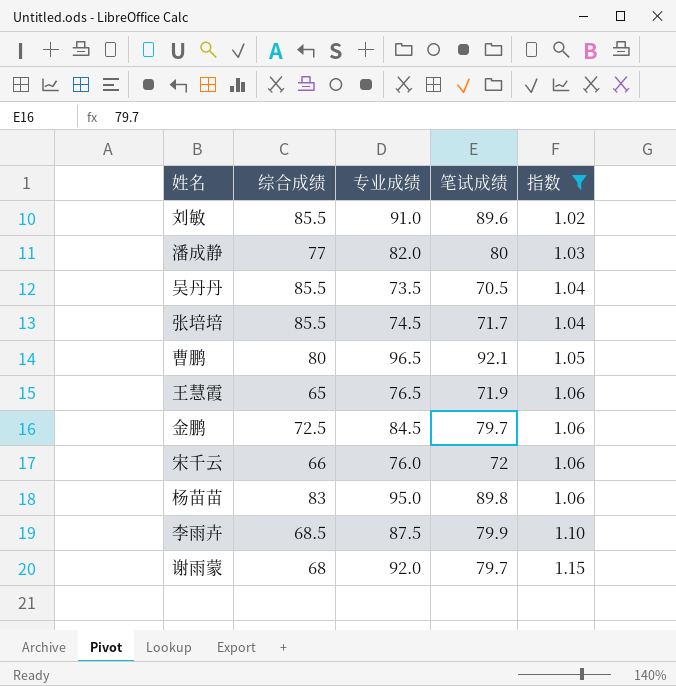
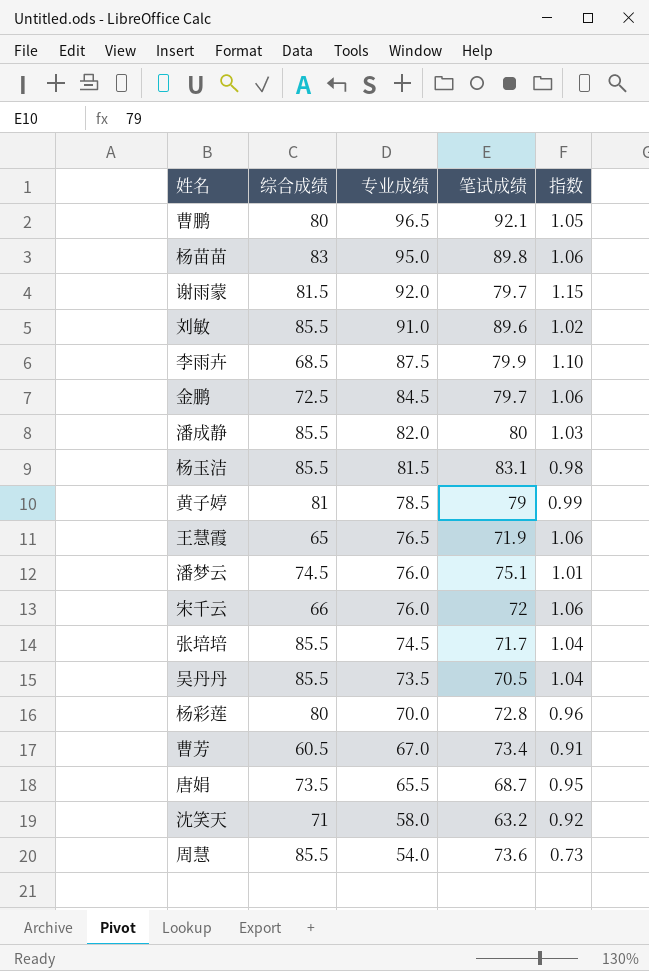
filter: 指数 >= 1.02 -> none
row order: 指数 ascending -> 专业成绩 descending
谢雨蒙 | 综合成绩: 68 -> 81.5
潘成静 | 综合成绩: 77 -> 85.5

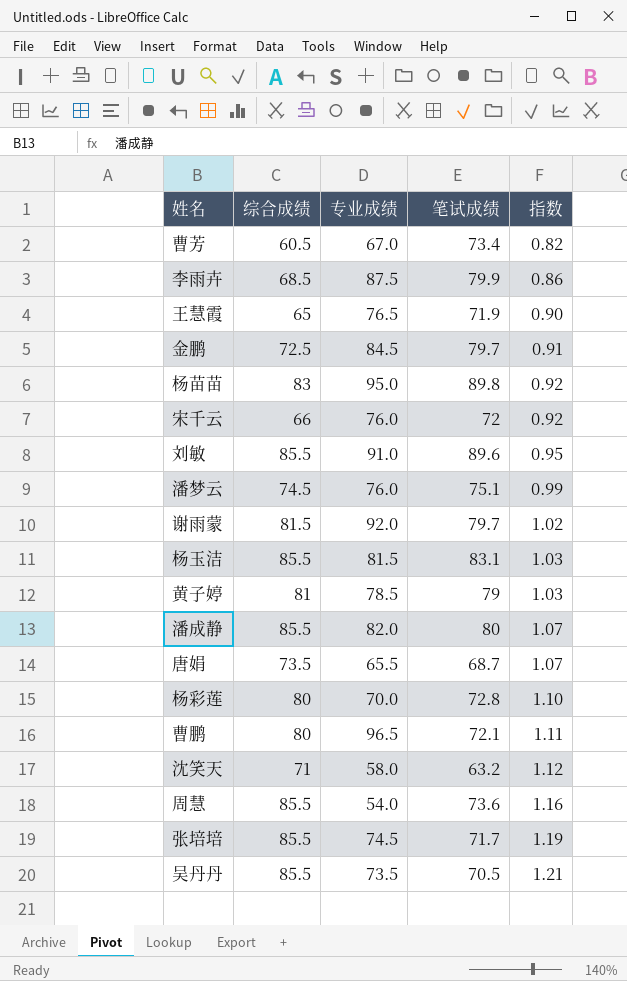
row order: 专业成绩 descending -> 指数 ascending
column 指数 | formula: [专业成绩] / [笔试成绩] -> [综合成绩] / [笔试成绩]
曹鹏 | 笔试成绩: 92.1 -> 72.1

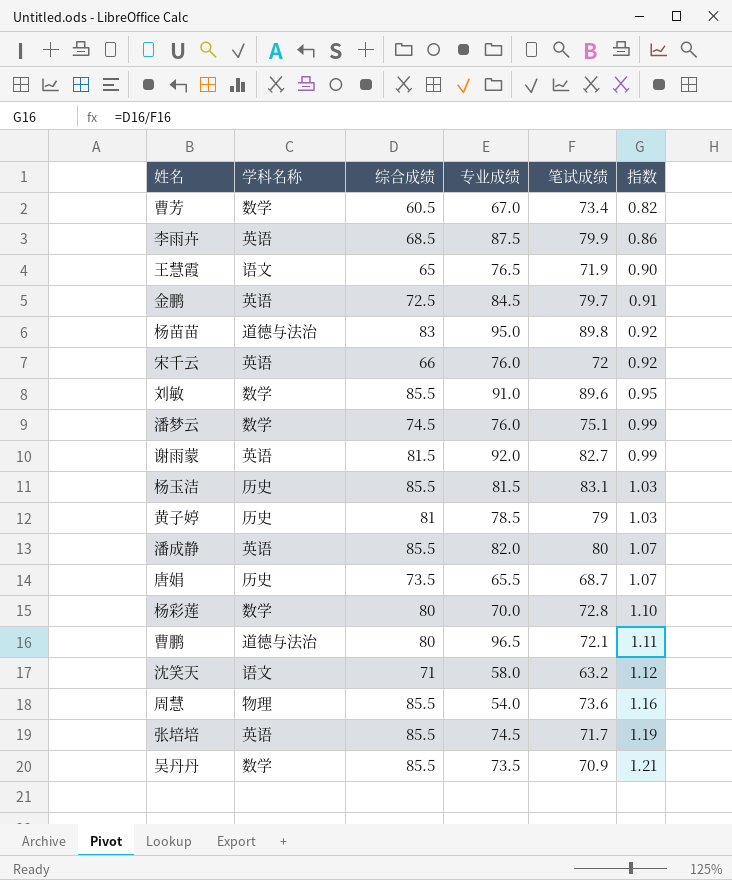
column 学科名称 | position: none -> 2
谢雨蒙 | 笔试成绩: 79.7 -> 82.7
谢雨蒙 | 指数: 1.02 -> 0.99
吴丹丹 | 笔试成绩: 70.5 -> 70.9

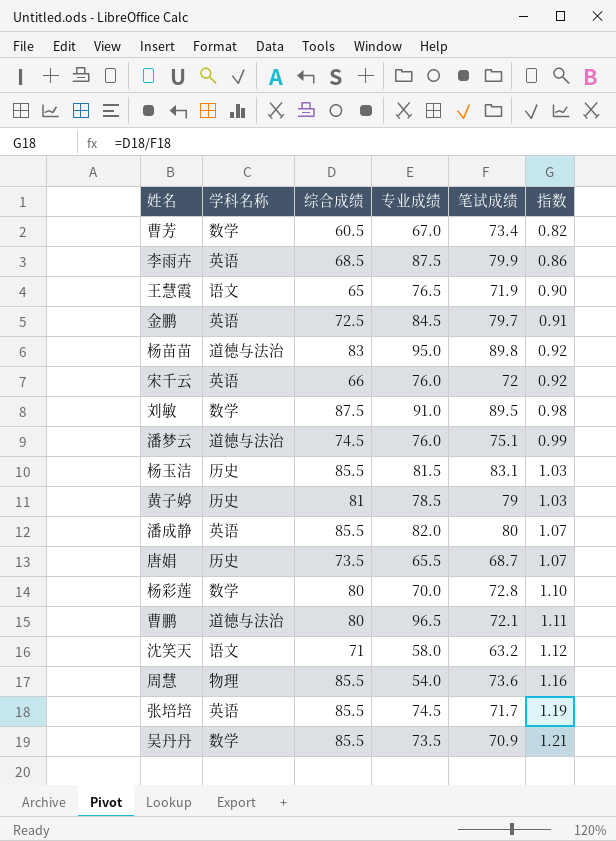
row 谢雨蒙: 英语 | 81.5 | 92.0 | 82.7 | 0.99 -> none
刘敏 | 综合成绩: 85.5 -> 87.5
刘敏 | 笔试成绩: 89.6 -> 89.5
刘敏 | 指数: 0.95 -> 0.98
潘梦云 | 学科名称: 数学 -> 道德与法治

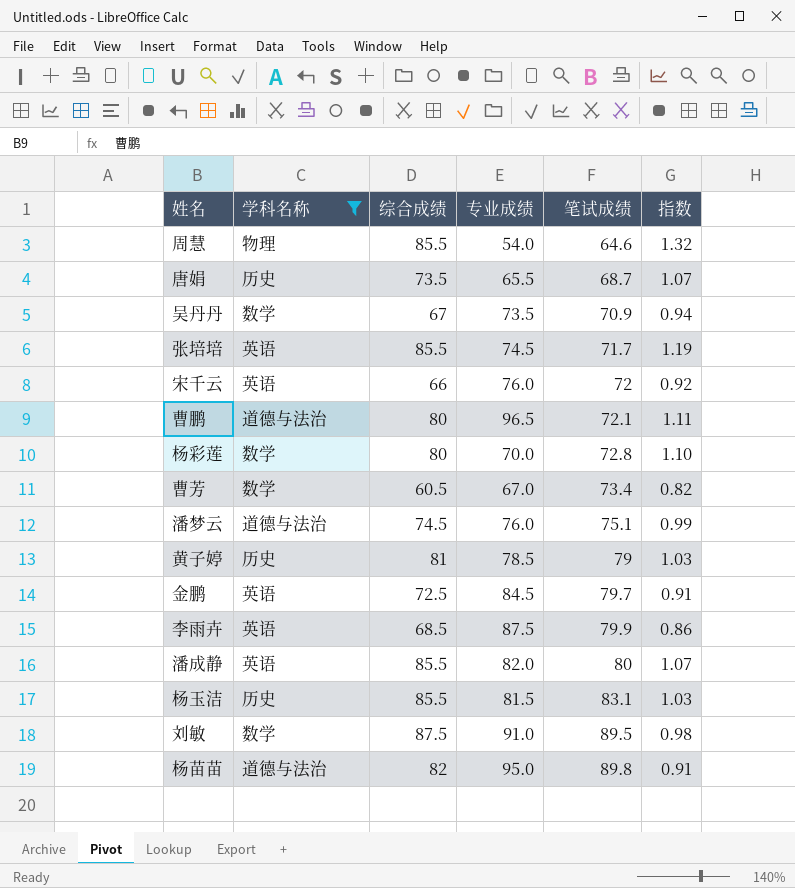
filter: none -> 学科名称 != 语文
row order: 指数 ascending -> 笔试成绩 ascending
周慧 | 笔试成绩: 73.6 -> 64.6
周慧 | 指数: 1.16 -> 1.32
吴丹丹 | 综合成绩: 85.5 -> 67
吴丹丹 | 指数: 1.21 -> 0.94
杨苗苗 | 综合成绩: 83 -> 82
杨苗苗 | 指数: 0.92 -> 0.91

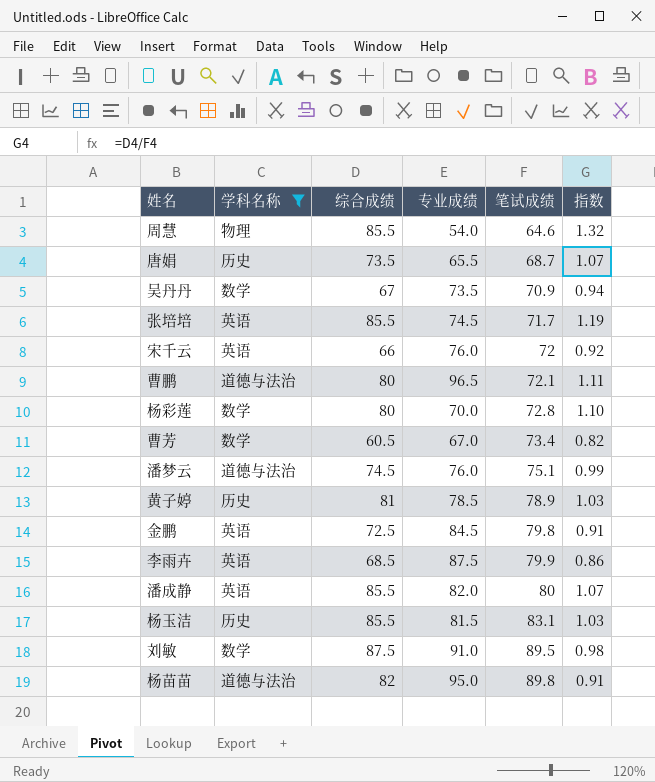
黄子婷 | 笔试成绩: 79 -> 78.9
金鹏 | 笔试成绩: 79.7 -> 79.8

